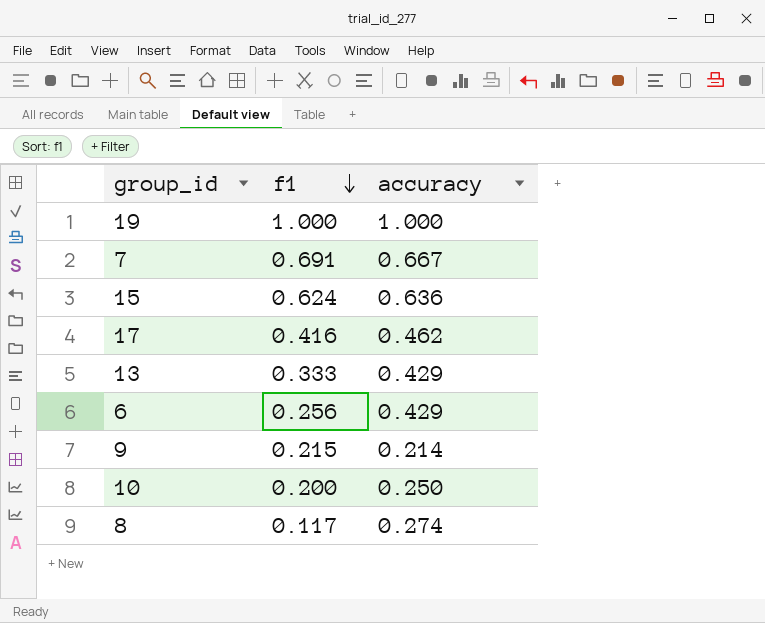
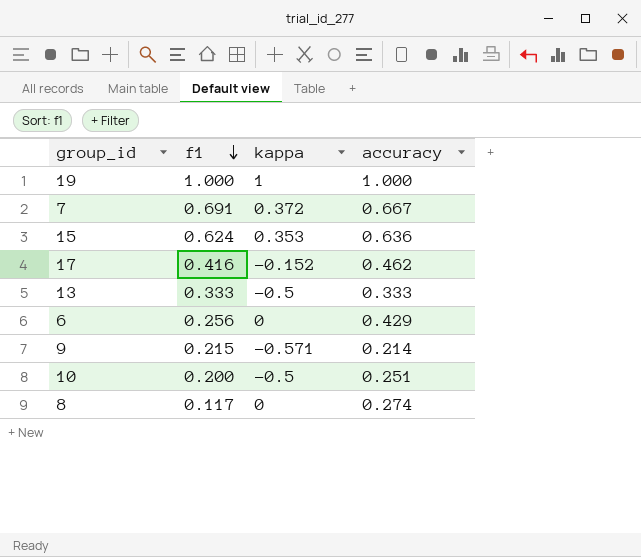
column kappa | position: none -> 3
13 | accuracy: 0.429 -> 0.333
10 | accuracy: 0.250 -> 0.251

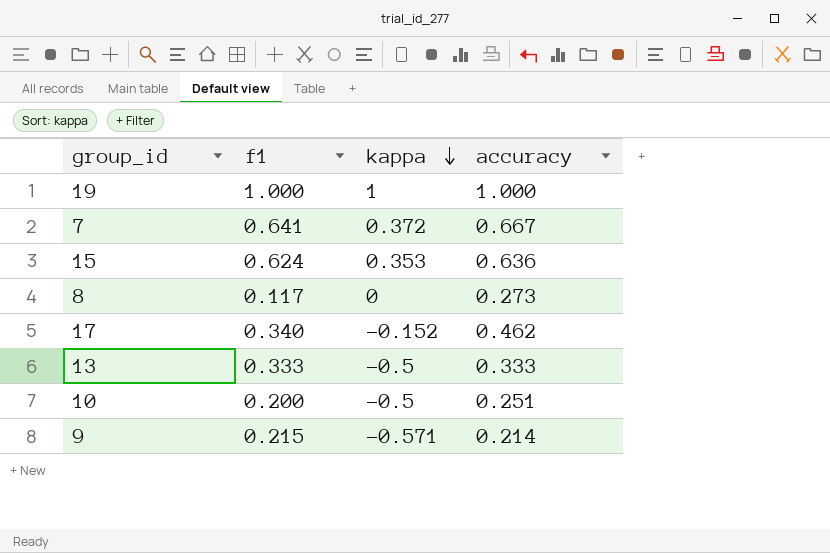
row order: f1 descending -> kappa descending
row 6: 0.256 | 0 | 0.429 -> none
7 | f1: 0.691 -> 0.641
8 | accuracy: 0.274 -> 0.273
17 | f1: 0.416 -> 0.340

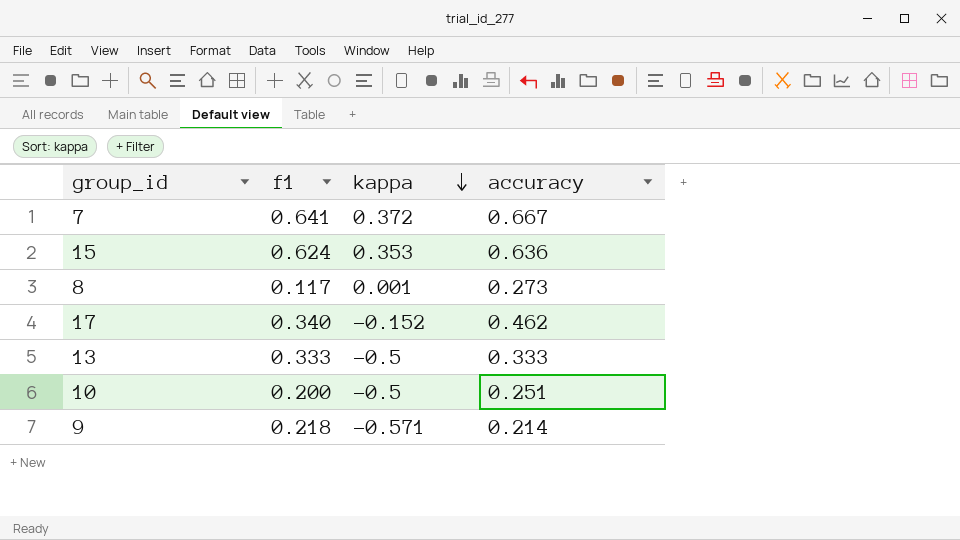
row 19: 1.000 | 1 | 1.000 -> none
8 | kappa: 0 -> 0.001
9 | f1: 0.215 -> 0.218

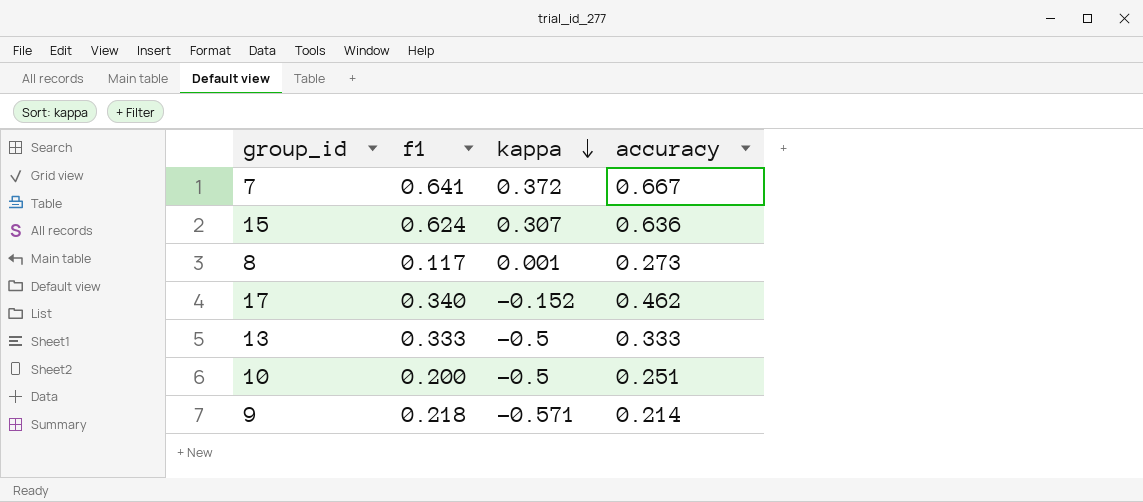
15 | kappa: 0.353 -> 0.307

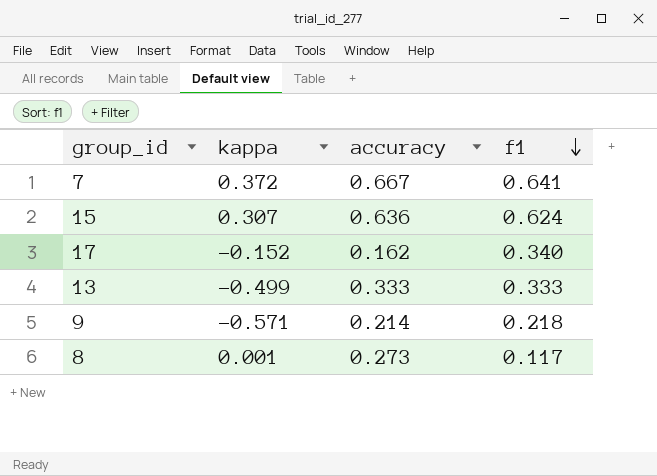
row order: kappa descending -> f1 descending
column f1 | position: 2 -> 4
row 10: 0.200 | -0.5 | 0.251 -> none
17 | accuracy: 0.462 -> 0.162
13 | kappa: -0.5 -> -0.499

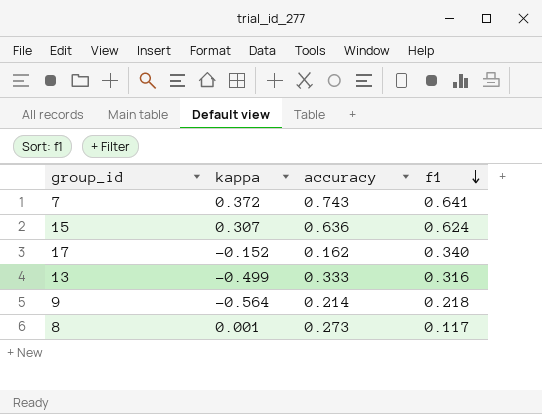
7 | accuracy: 0.667 -> 0.743
13 | f1: 0.333 -> 0.316
9 | kappa: -0.571 -> -0.564

